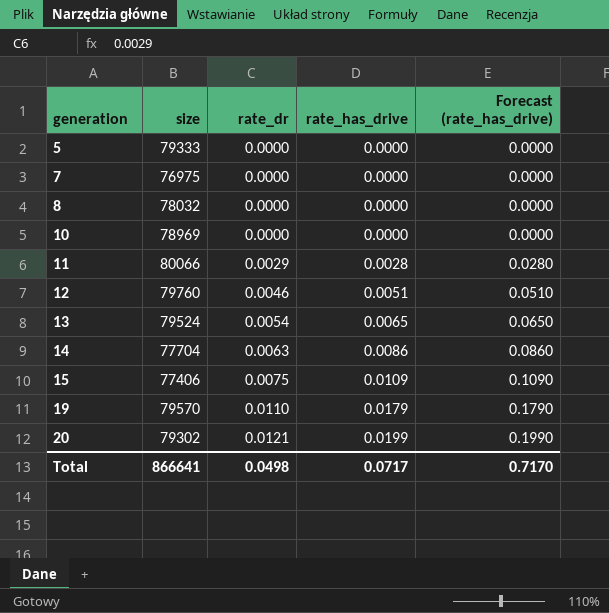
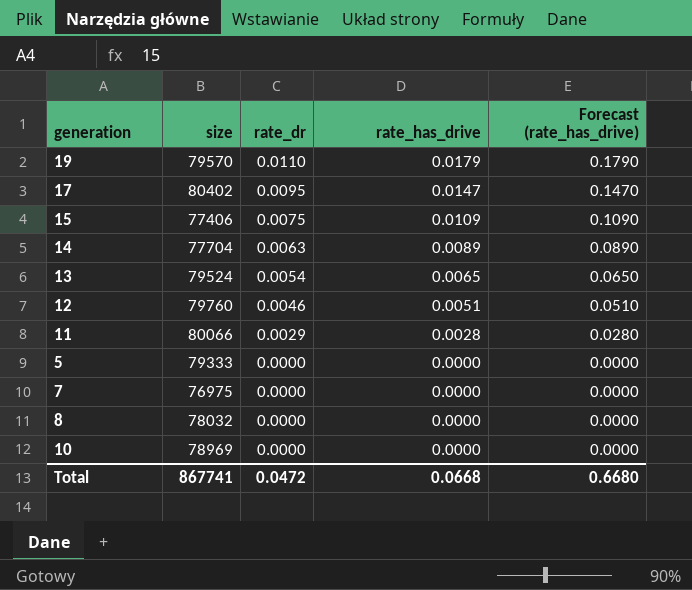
row order: generation ascending -> rate_dr descending
row 20: 79302 | 0.0121 | 0.0199 | 0.1990 -> none
row 17: none -> 80402 | 0.0095 | 0.0147 | 0.1470
14 | rate_has_drive: 0.0086 -> 0.0089
14 | Forecast (rate_has_drive): 0.0860 -> 0.0890
Total | size: 866641 -> 867741
Total | rate_dr: 0.0498 -> 0.0472
Total | rate_has_drive: 0.0717 -> 0.0668
Total | Forecast (rate_has_drive): 0.7170 -> 0.6680

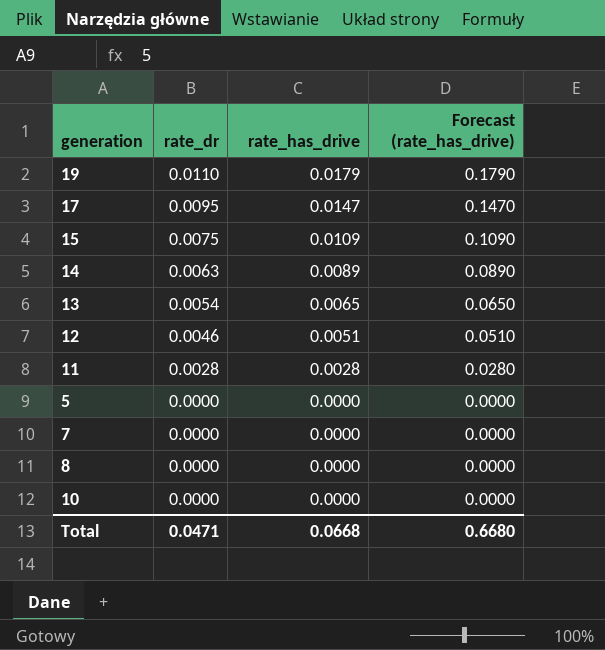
column size | position: 2 -> none
11 | rate_dr: 0.0029 -> 0.0028
Total | rate_dr: 0.0472 -> 0.0471

